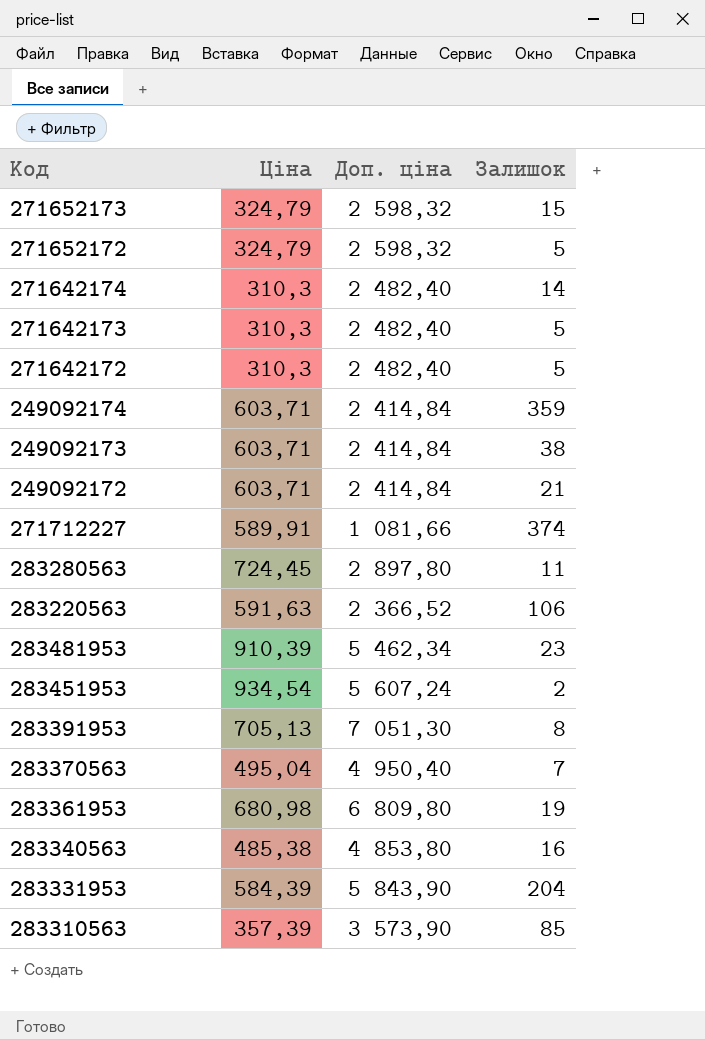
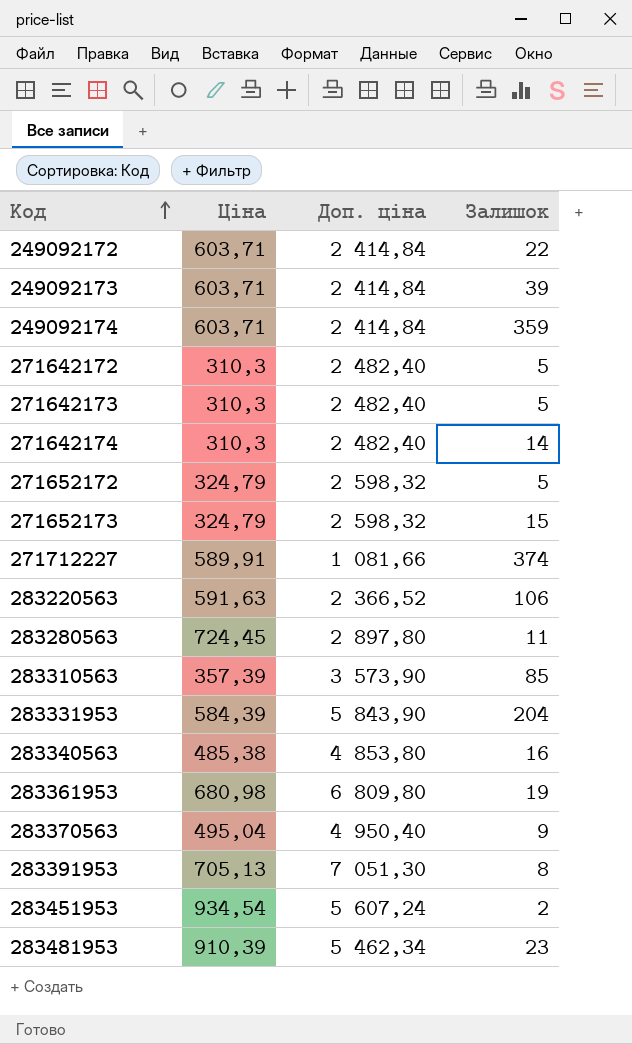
row order: none -> Код ascending
249092172 | Залишок: 21 -> 22
249092173 | Залишок: 38 -> 39
283370563 | Залишок: 7 -> 9

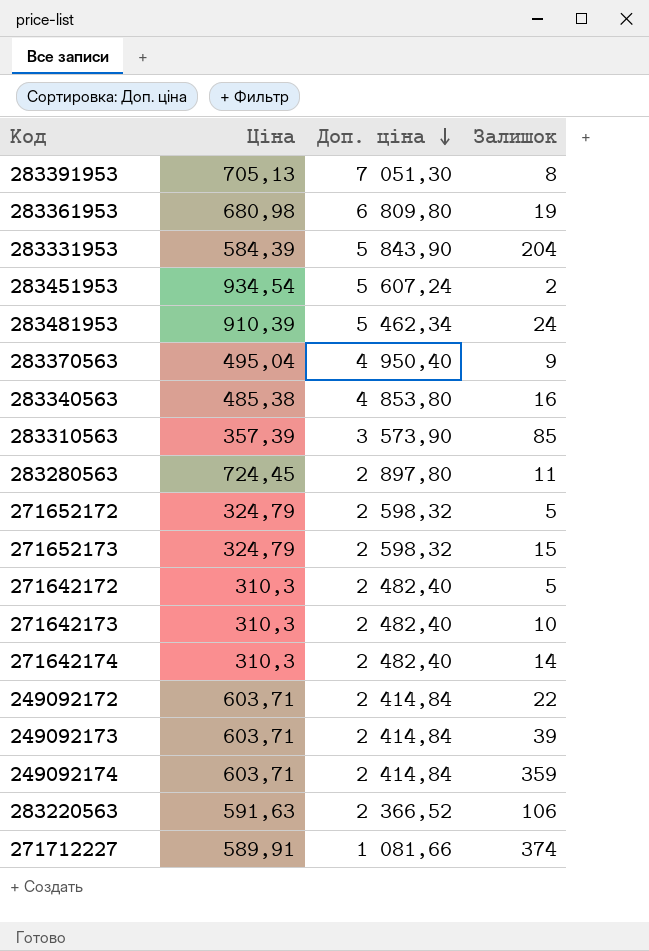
row order: Код ascending -> Доп. ціна descending
283481953 | Залишок: 23 -> 24
271642173 | Залишок: 5 -> 10

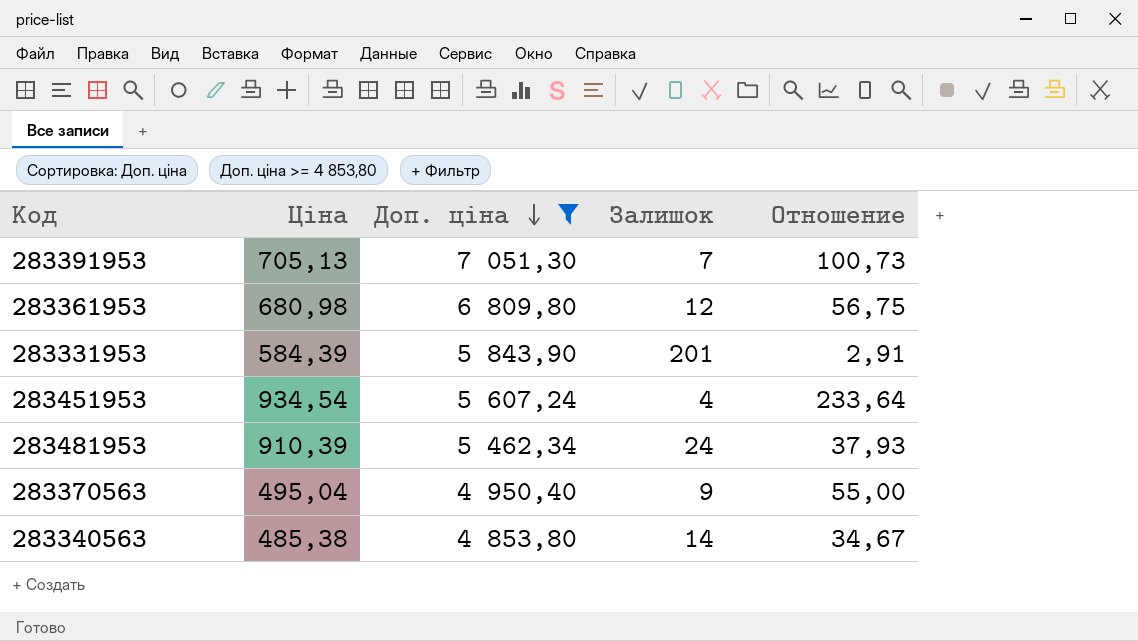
filter: none -> Доп. ціна >= 4 853,80
column Отношение | formula: none -> [Ціна] / [Залишок]
283391953 | Залишок: 8 -> 7
283361953 | Залишок: 19 -> 12
283331953 | Залишок: 204 -> 201
283451953 | Залишок: 2 -> 4
283340563 | Залишок: 16 -> 14

